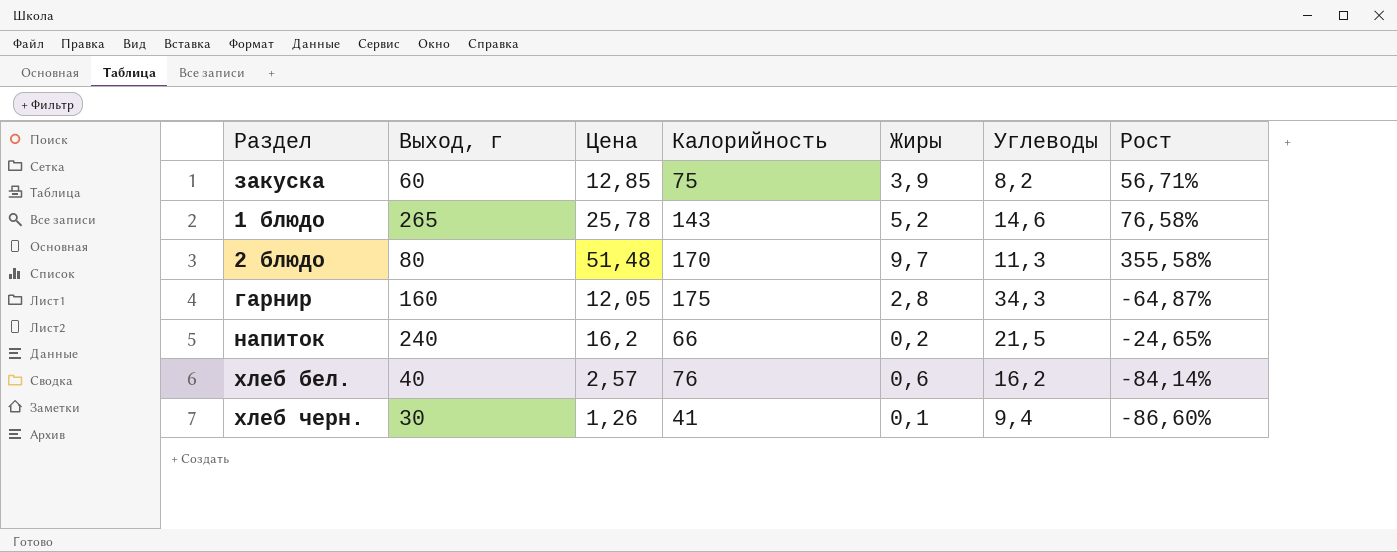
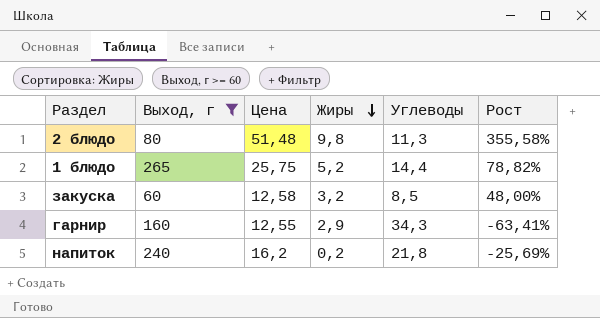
filter: none -> Выход, г >= 60
row order: none -> Жиры descending
column Калорийность | position: 4 -> none
2 блюдо | Жиры: 9,7 -> 9,8
1 блюдо | Цена: 25,78 -> 25,75
1 блюдо | Углеводы: 14,6 -> 14,4
1 блюдо | Рост: 76,58% -> 78,82%
закуска | Цена: 12,85 -> 12,58
закуска | Жиры: 3,9 -> 3,2
закуска | Углеводы: 8,2 -> 8,5
закуска | Рост: 56,71% -> 48,00%
гарнир | Цена: 12,05 -> 12,55
гарнир | Жиры: 2,8 -> 2,9
гарнир | Рост: -64,87% -> -63,41%
напиток | Углеводы: 21,5 -> 21,8
напиток | Рост: -24,65% -> -25,69%

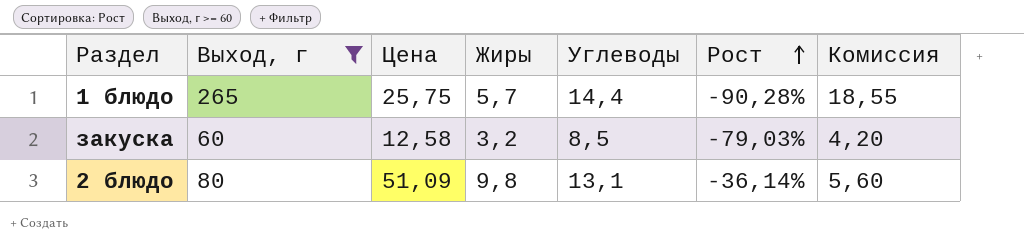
row order: Жиры descending -> Рост ascending
column Рост | formula: ([Цена] - [Углеводы]) / [Углеводы] -> ([Цена] - [Выход, г]) / [Выход, г]
column Комиссия | formula: none -> [Выход, г] * 0,07
row гарнир: 160 | 12,55 | 2,9 | 34,3 | -63,41% -> none
row напиток: 240 | 16,2 | 0,2 | 21,8 | -25,69% -> none
1 блюдо | Жиры: 5,2 -> 5,7
2 блюдо | Цена: 51,48 -> 51,09
2 блюдо | Углеводы: 11,3 -> 13,1

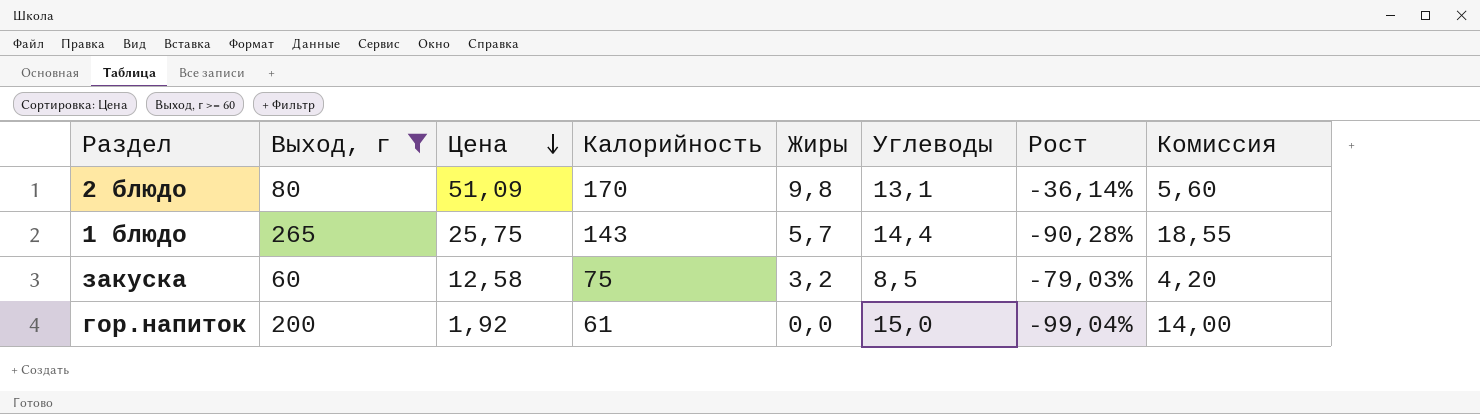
row order: Рост ascending -> Цена descending
column Калорийность | position: none -> 4
row гор.напиток: none -> 200 | 1,92 | 61 | 0,0 | 15,0 | -99,04% | 14,00

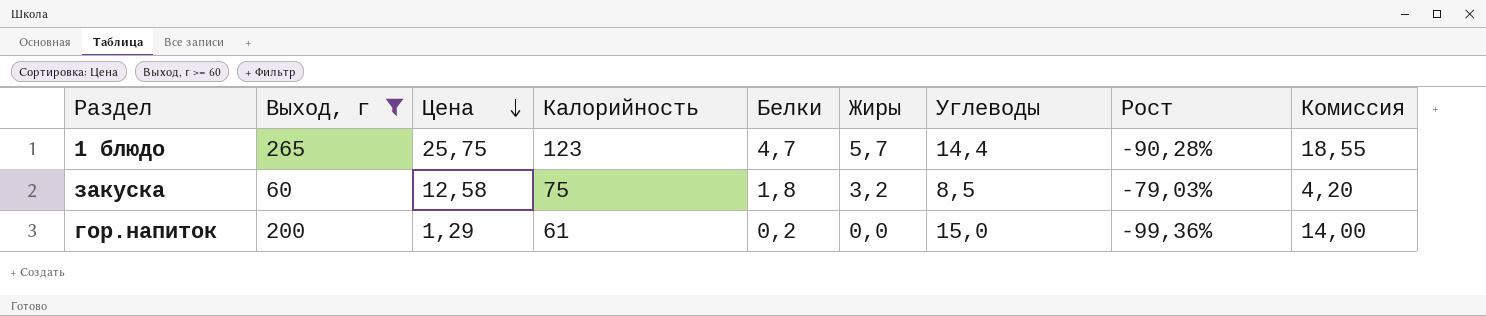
column Белки | position: none -> 5
row 2 блюдо: 80 | 51,09 | 170 | 9,8 | 13,1 | -36,14% | 5,60 -> none
1 блюдо | Калорийность: 143 -> 123
гор.напиток | Цена: 1,92 -> 1,29
гор.напиток | Рост: -99,04% -> -99,36%

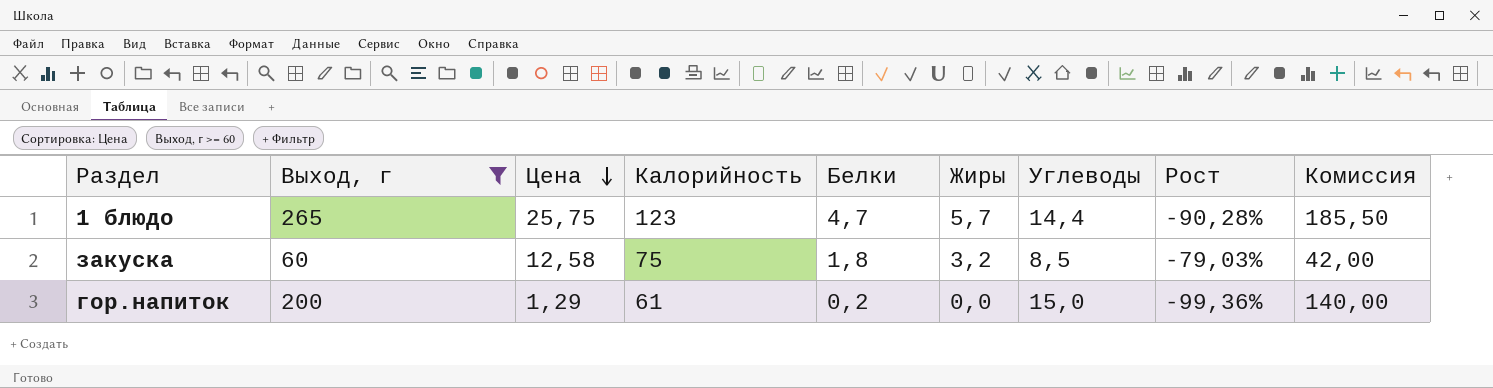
column Комиссия | formula: [Выход, г] * 0,07 -> [Выход, г] * 0,7

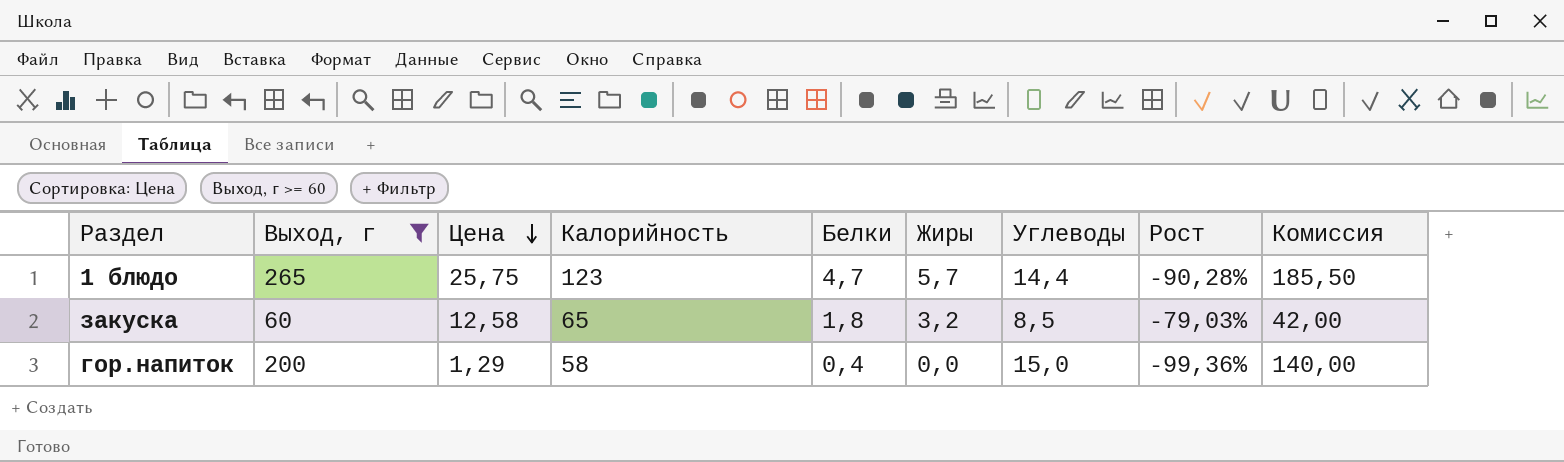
закуска | Калорийность: 75 -> 65
гор.напиток | Калорийность: 61 -> 58
гор.напиток | Белки: 0,2 -> 0,4

